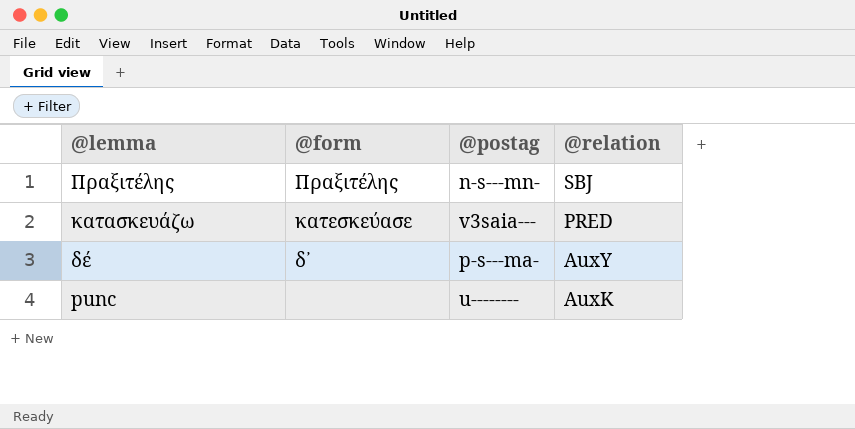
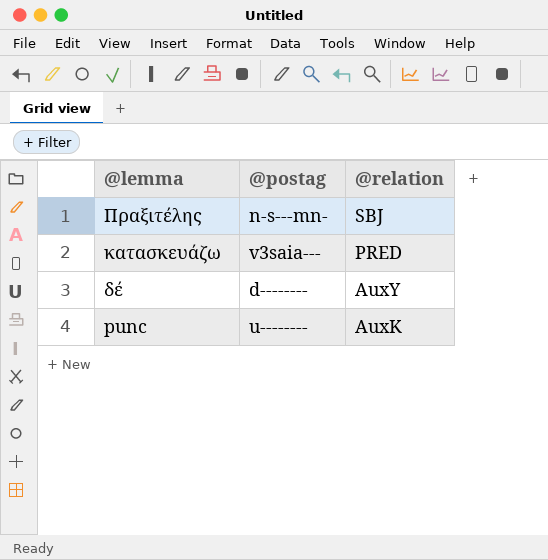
column @form | position: 2 -> none
δέ | @postag: p-s---ma- -> d--------

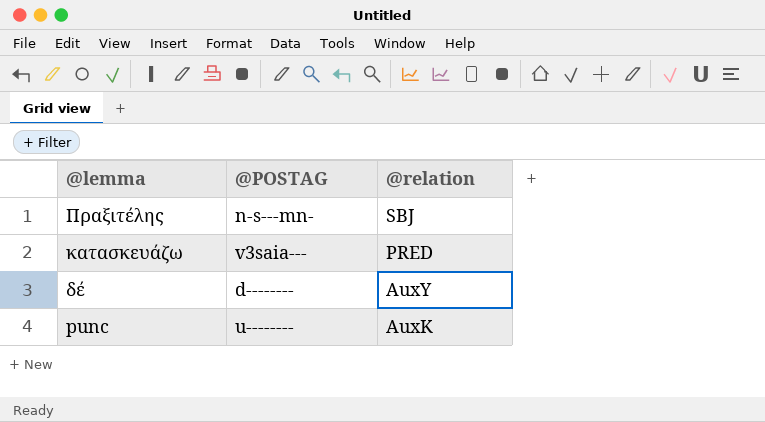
column name: @postag -> @POSTAG

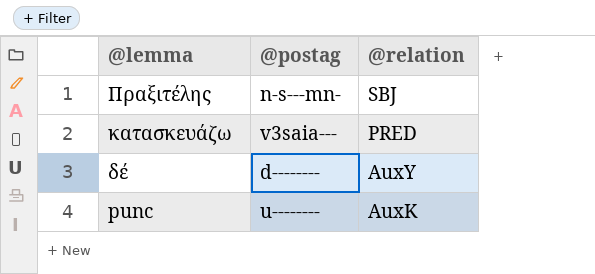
column name: @POSTAG -> @postag

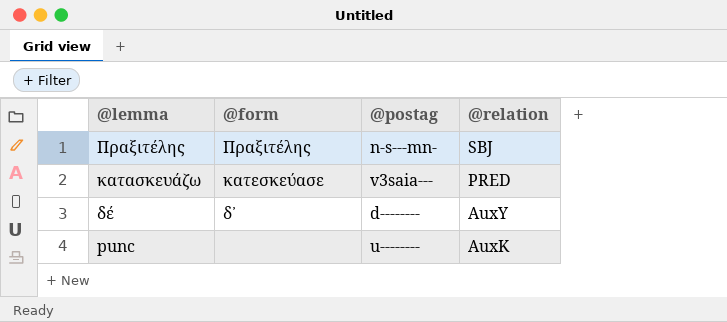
column @form | position: none -> 2

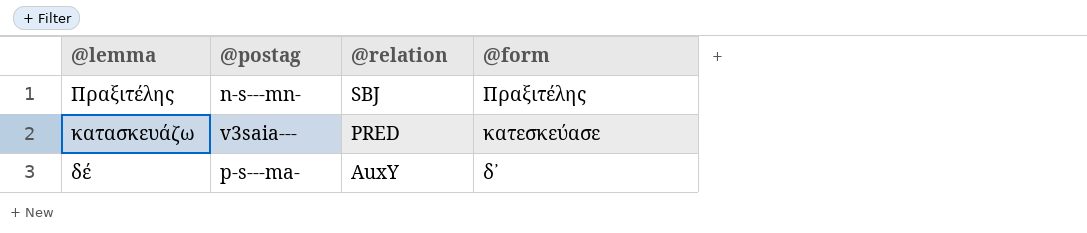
column @form | position: 2 -> 4
row punc: none | u-------- | AuxK -> none
δέ | @postag: d-------- -> p-s---ma-

